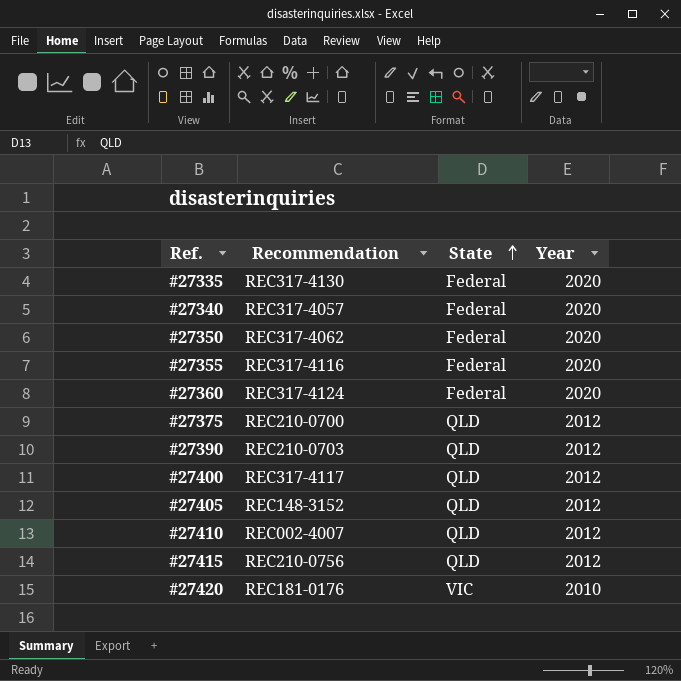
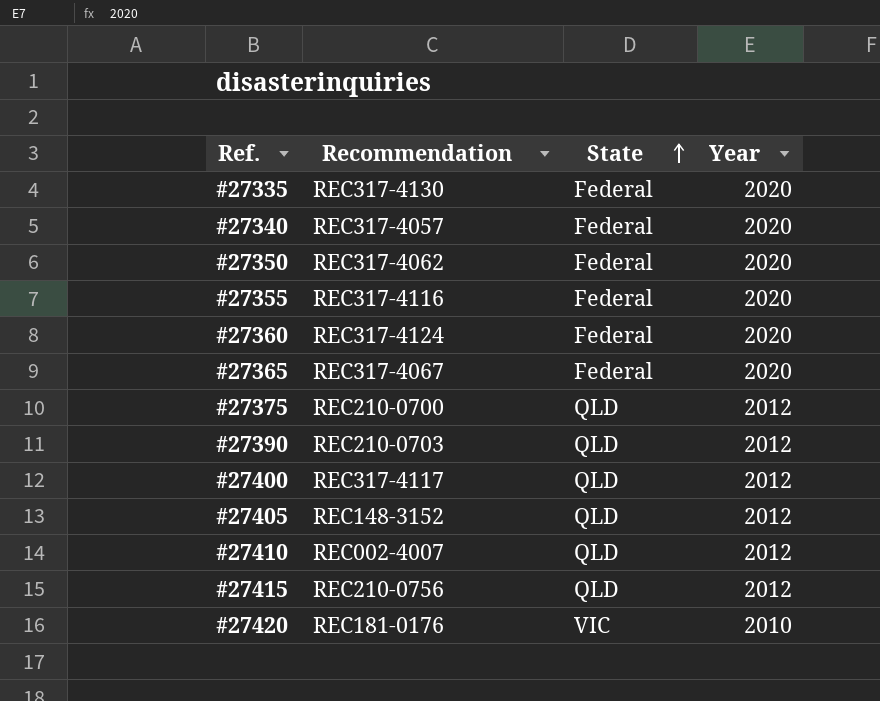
row #27365: none -> REC317-4067 | Federal | 2020

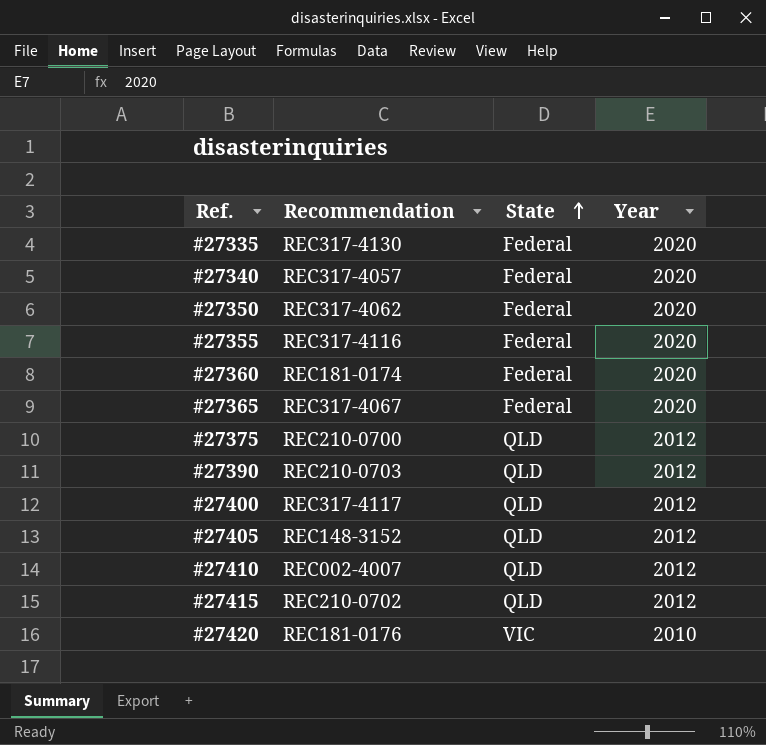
#27360 | Recommendation: REC317-4124 -> REC181-0174
#27415 | Recommendation: REC210-0756 -> REC210-0702

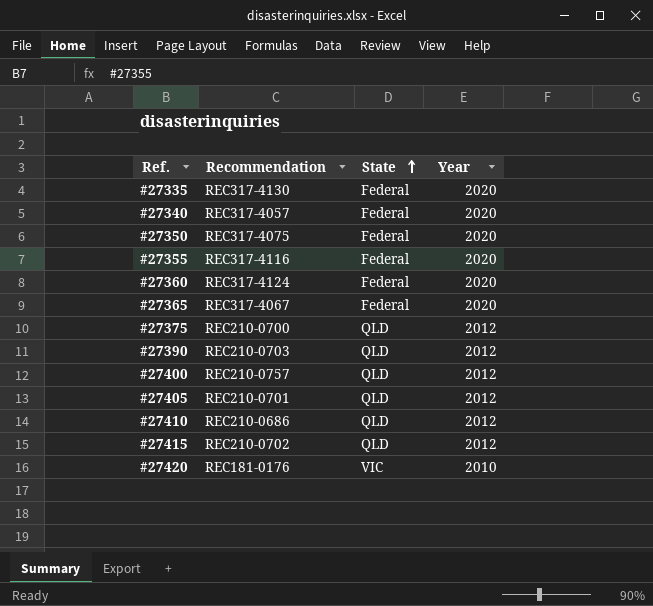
#27350 | Recommendation: REC317-4062 -> REC317-4075
#27360 | Recommendation: REC181-0174 -> REC317-4124
#27400 | Recommendation: REC317-4117 -> REC210-0757
#27405 | Recommendation: REC148-3152 -> REC210-0701
#27410 | Recommendation: REC002-4007 -> REC210-0686

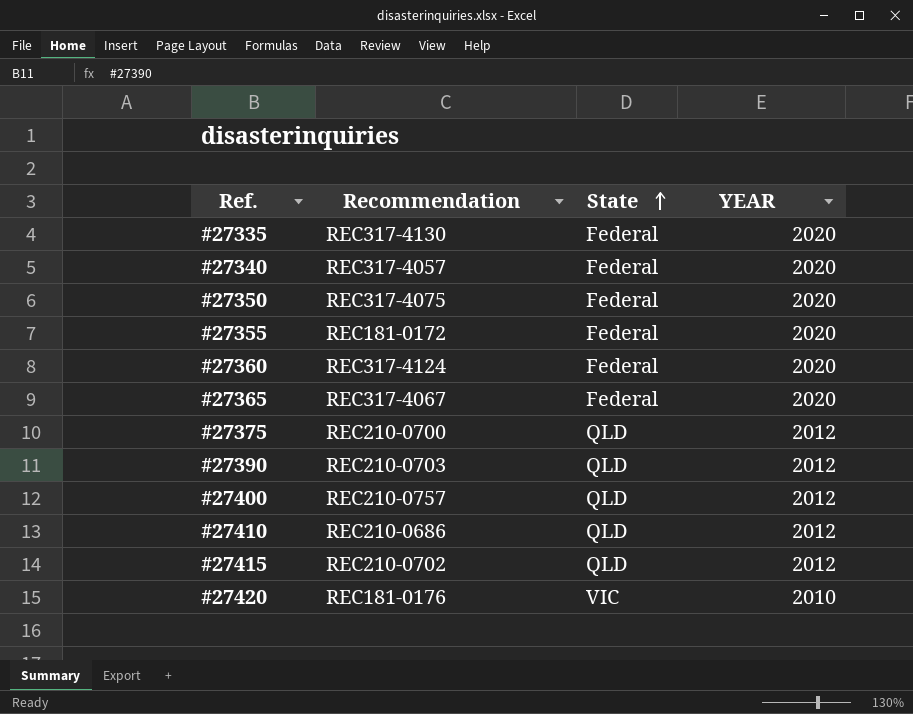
column name: Year -> YEAR
row #27405: REC210-0701 | QLD | 2012 -> none
#27355 | Recommendation: REC317-4116 -> REC181-0172

